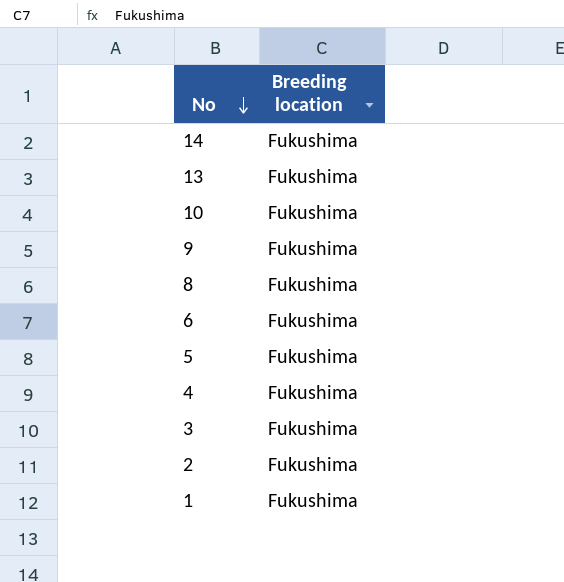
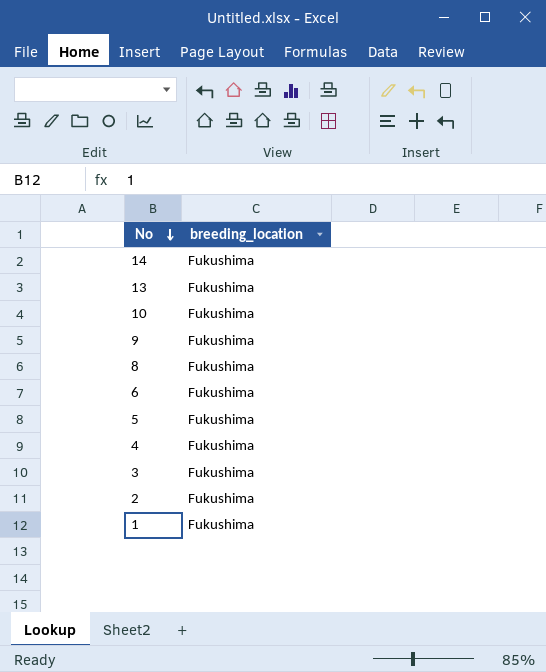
column name: Breeding location -> breeding_location

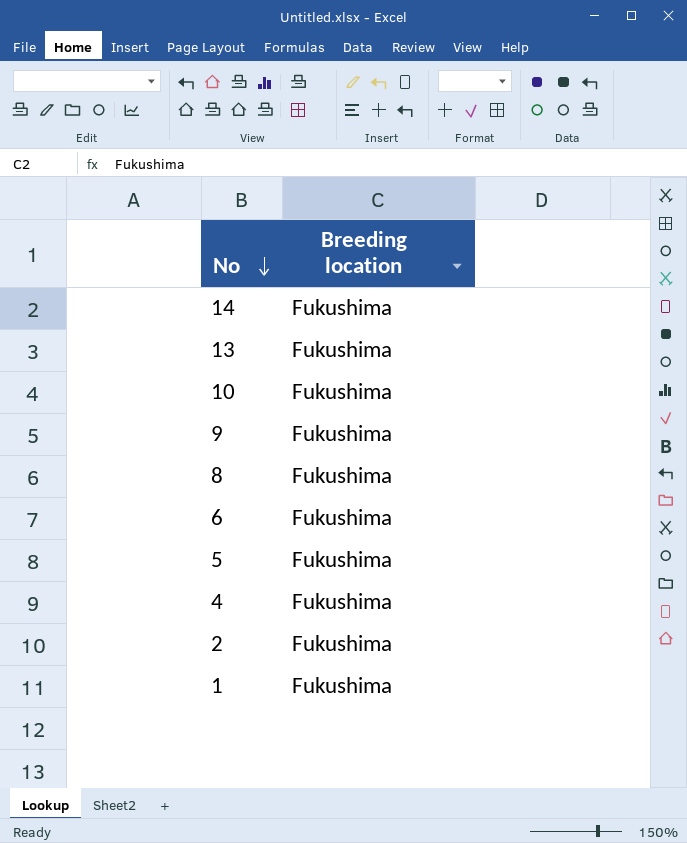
column name: breeding_location -> Breeding location
row 3: Fukushima -> none

